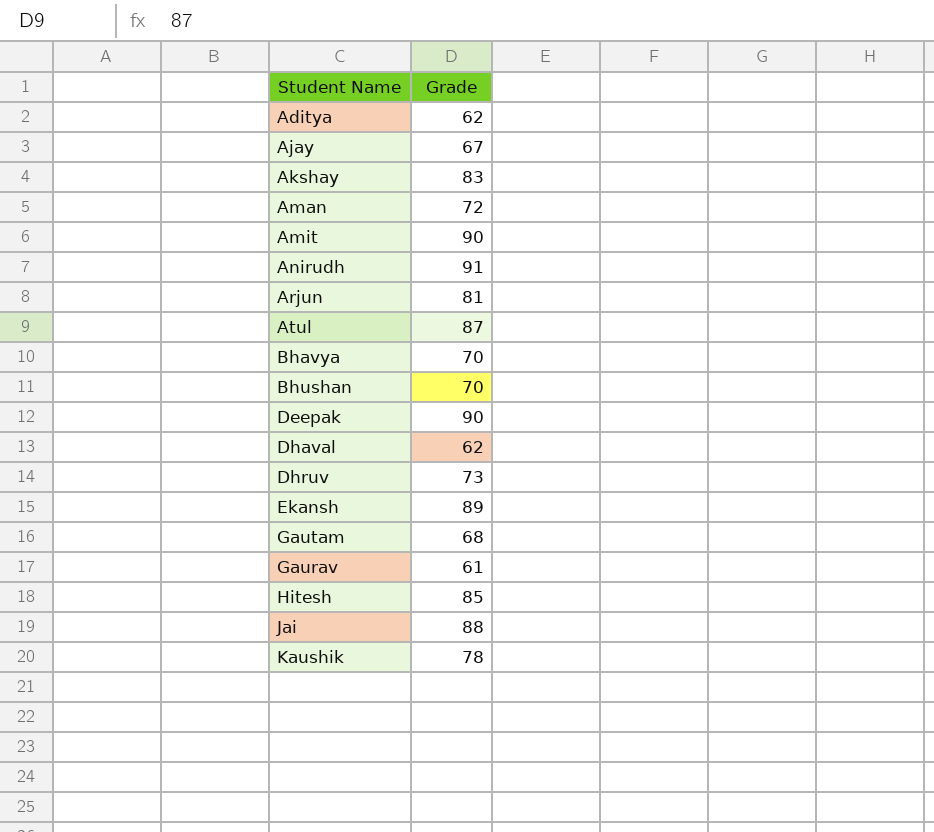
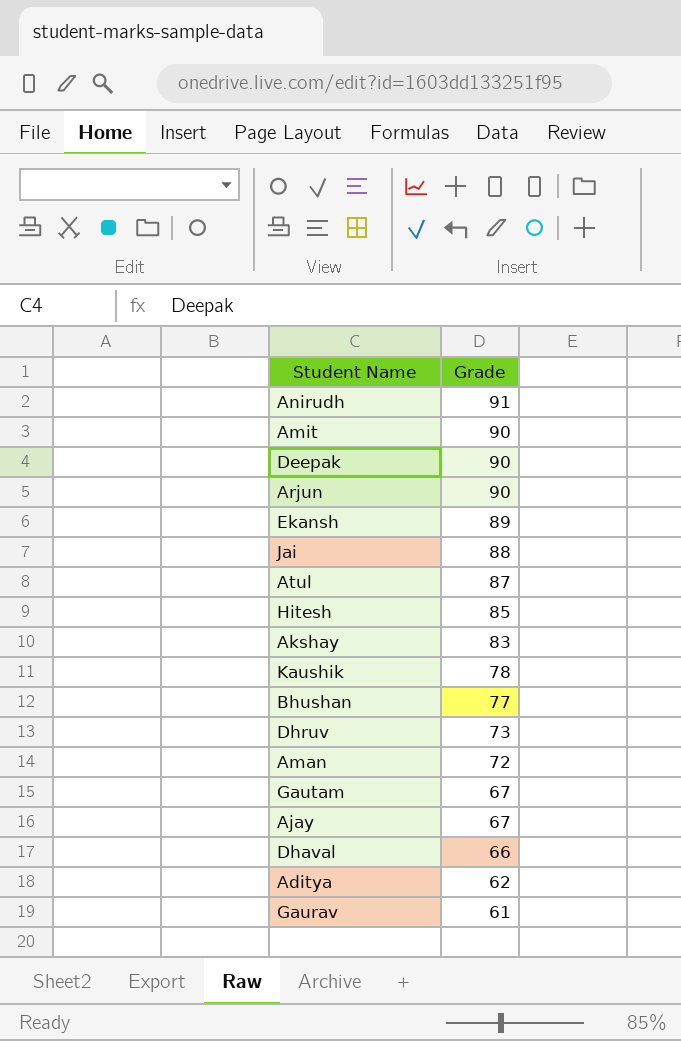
row order: none -> Grade descending
row Bhavya: 70 -> none
Arjun | Grade: 81 -> 90
Bhushan | Grade: 70 -> 77
Gautam | Grade: 68 -> 67
Dhaval | Grade: 62 -> 66

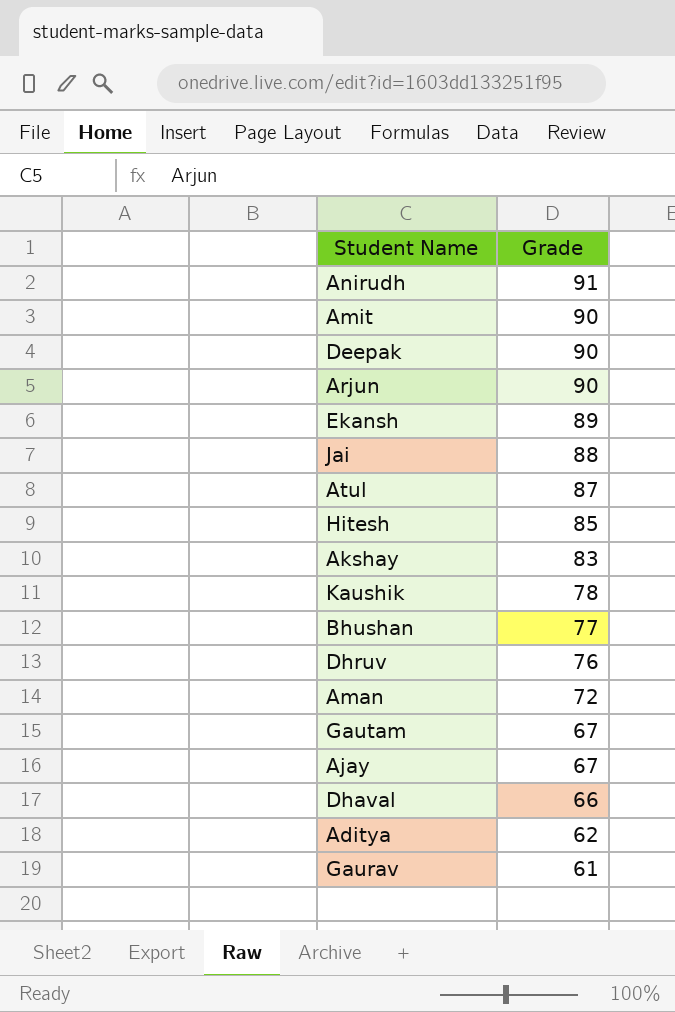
Dhruv | Grade: 73 -> 76

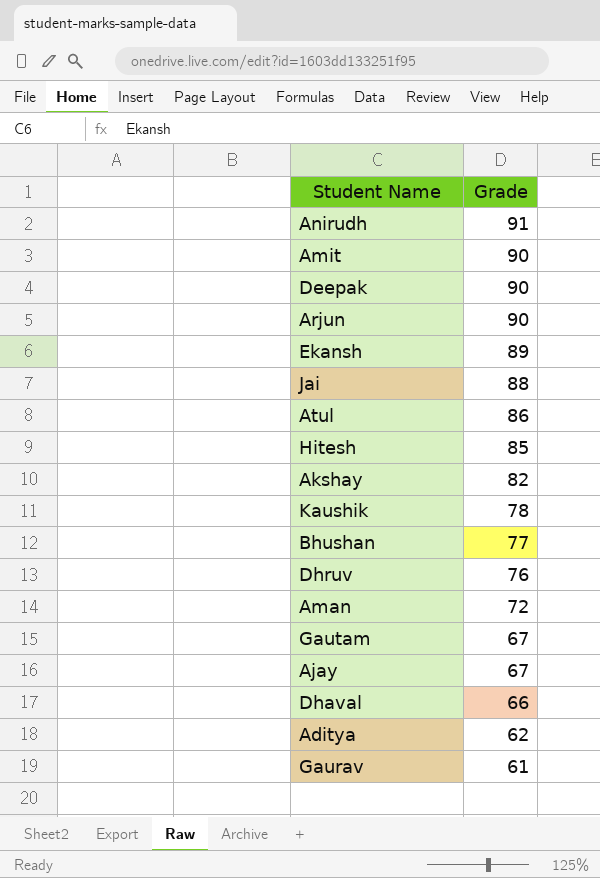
Atul | Grade: 87 -> 86
Akshay | Grade: 83 -> 82

